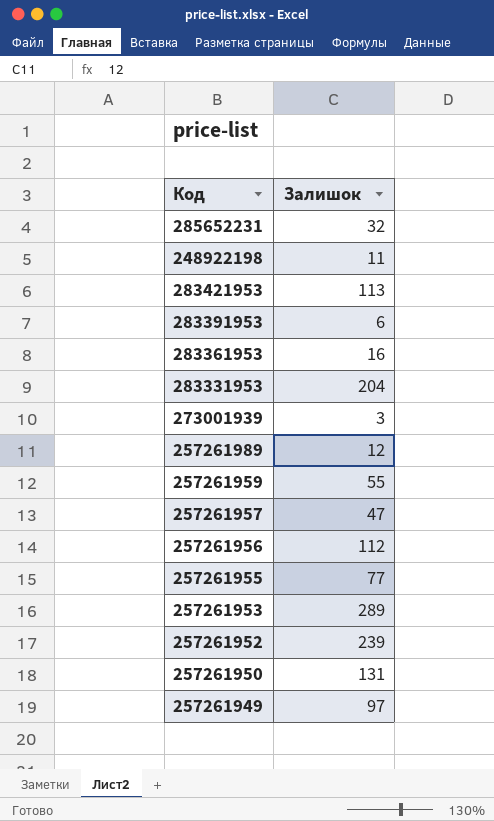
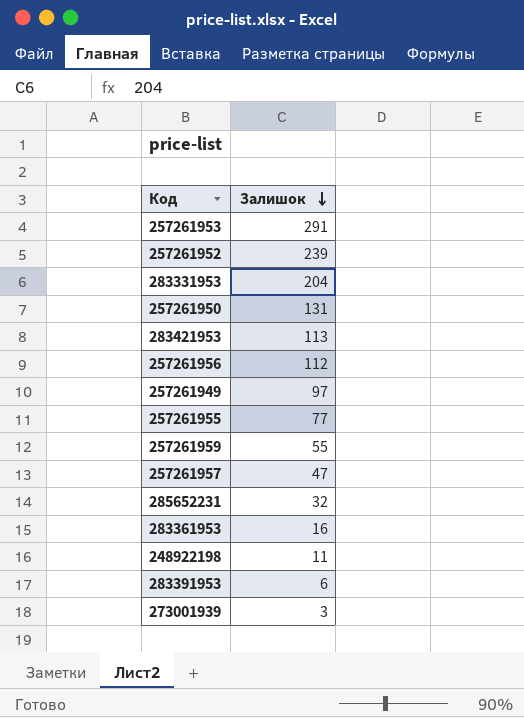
row order: none -> Залишок descending
row 257261989: 12 -> none
257261953 | Залишок: 289 -> 291

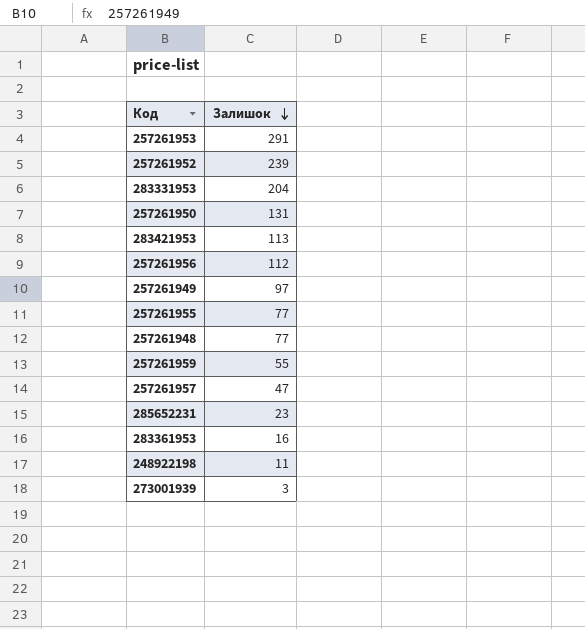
row 283391953: 6 -> none
row 257261948: none -> 77
285652231 | Залишок: 32 -> 23

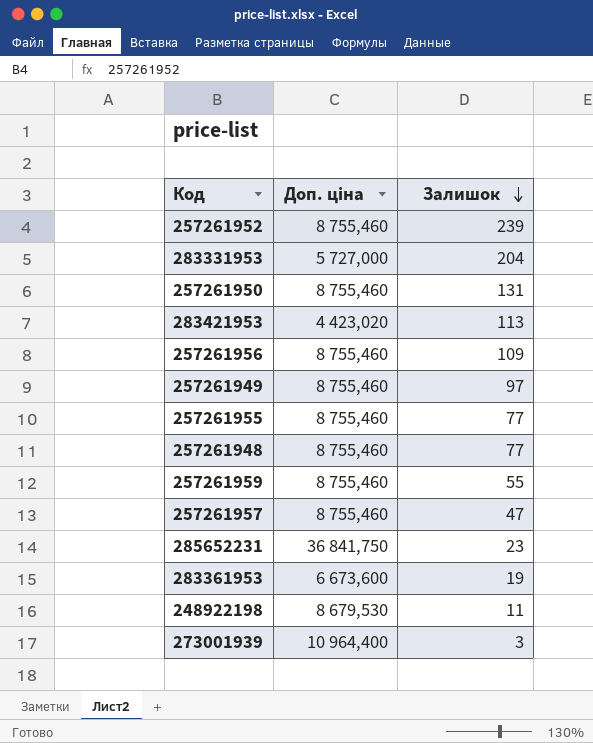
column Доп. ціна | position: none -> 2
row 257261953: 291 -> none
257261956 | Залишок: 112 -> 109
283361953 | Залишок: 16 -> 19

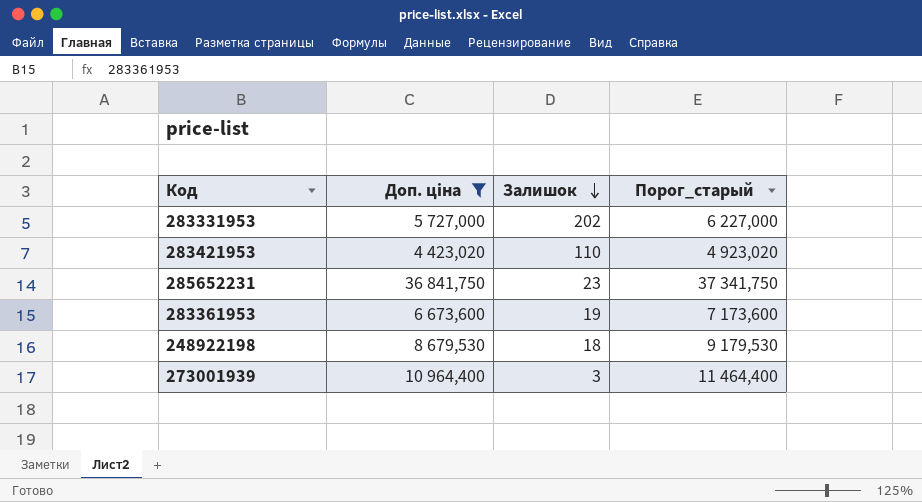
filter: none -> Доп. ціна != 8 755,460
column Порог_старый | formula: none -> [Доп. ціна] + 500
283331953 | Залишок: 204 -> 202
283421953 | Залишок: 113 -> 110
248922198 | Залишок: 11 -> 18

